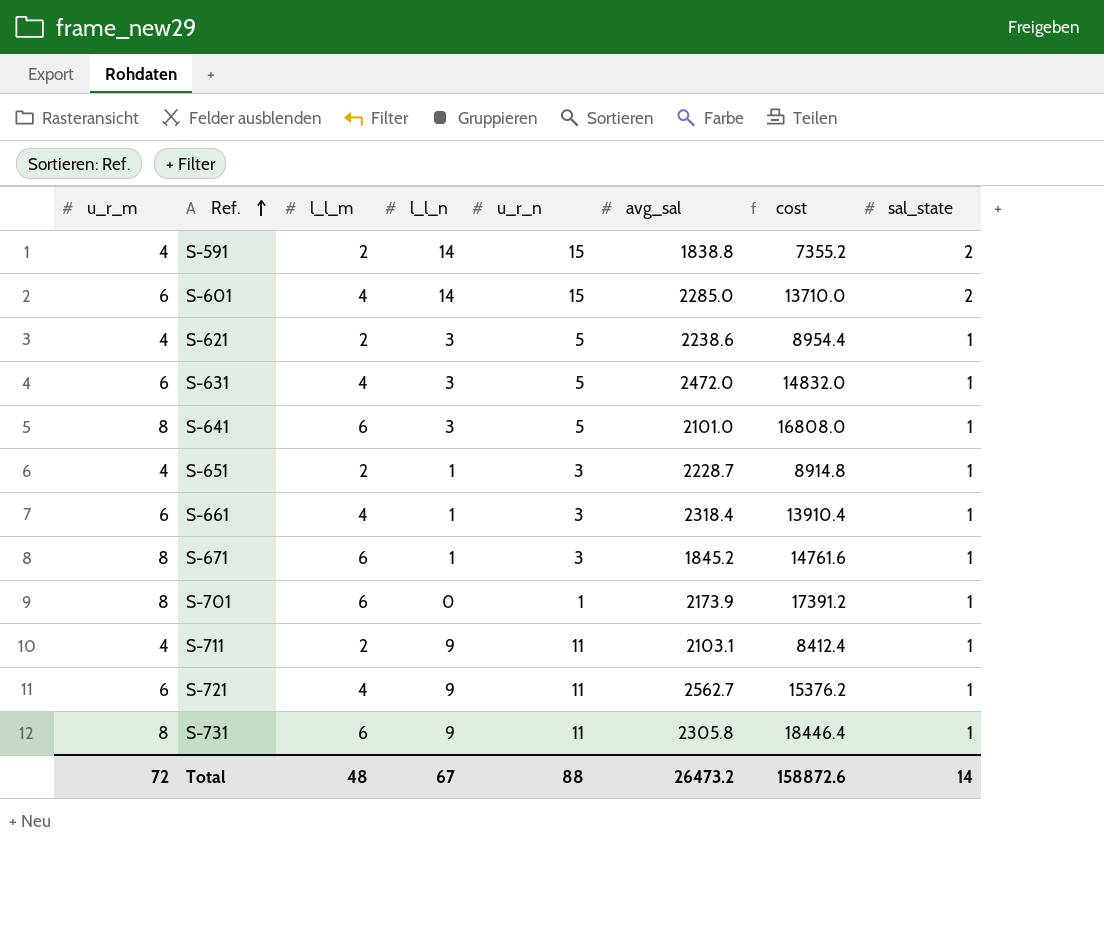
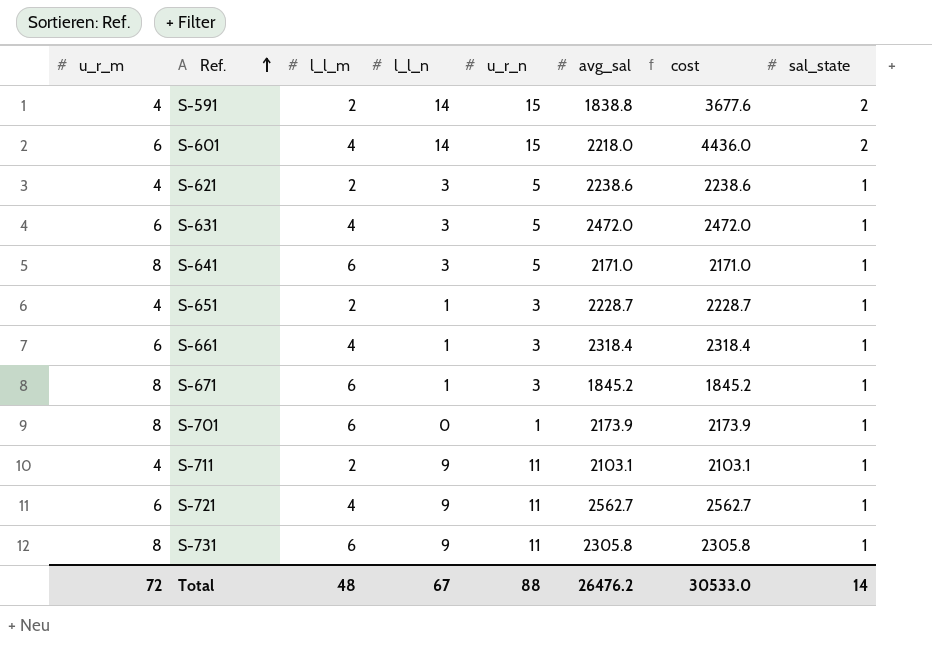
column cost | formula: [u_r_m] * [avg_sal] -> [avg_sal] * [sal_state]
S-601 | avg_sal: 2285.0 -> 2218.0
S-641 | avg_sal: 2101.0 -> 2171.0
Total | avg_sal: 26473.2 -> 26476.2
Total | cost: 158872.6 -> 30533.0

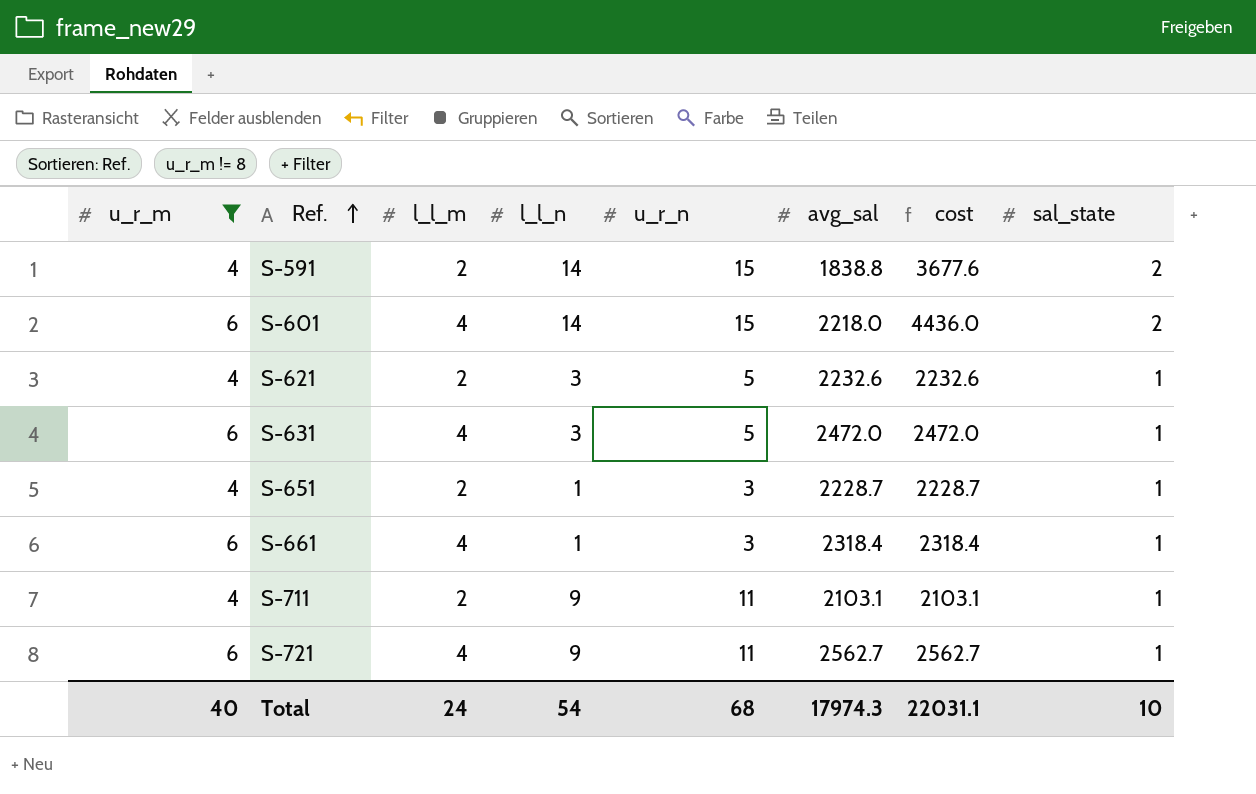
filter: none -> u_r_m != 8
S-621 | avg_sal: 2238.6 -> 2232.6
S-621 | cost: 2238.6 -> 2232.6
Total | u_r_m: 72 -> 40
Total | l_l_m: 48 -> 24
Total | l_l_n: 67 -> 54
Total | u_r_n: 88 -> 68
Total | avg_sal: 26476.2 -> 17974.3
Total | cost: 30533.0 -> 22031.1
Total | sal_state: 14 -> 10

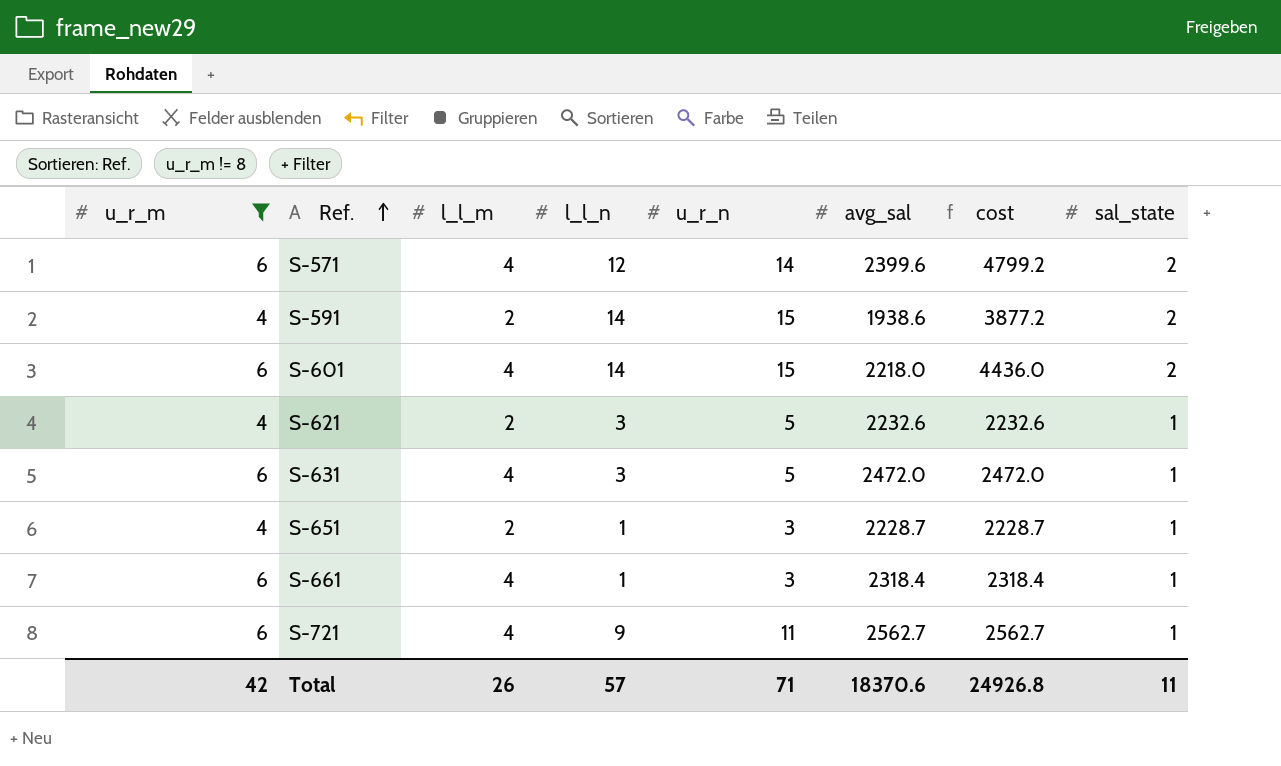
row S-711: 4 | 2 | 9 | 11 | 2103.1 | 2103.1 | 1 -> none
row S-571: none -> 6 | 4 | 12 | 14 | 2399.6 | 4799.2 | 2
S-591 | avg_sal: 1838.8 -> 1938.6
S-591 | cost: 3677.6 -> 3877.2
Total | u_r_m: 40 -> 42
Total | l_l_m: 24 -> 26
Total | l_l_n: 54 -> 57
Total | u_r_n: 68 -> 71
Total | avg_sal: 17974.3 -> 18370.6
Total | cost: 22031.1 -> 24926.8
Total | sal_state: 10 -> 11

